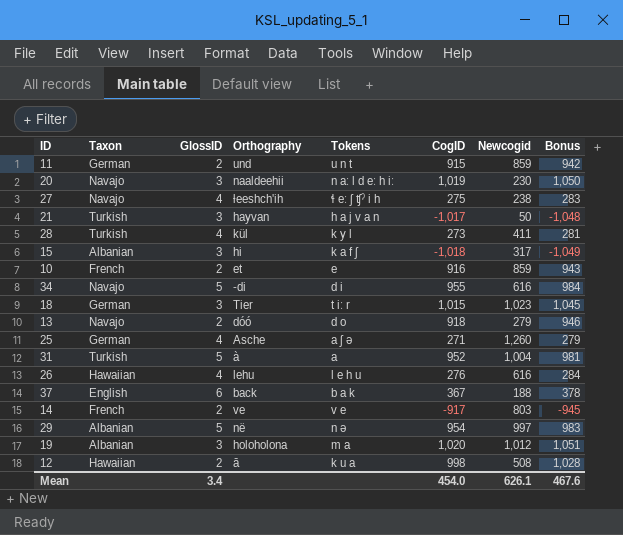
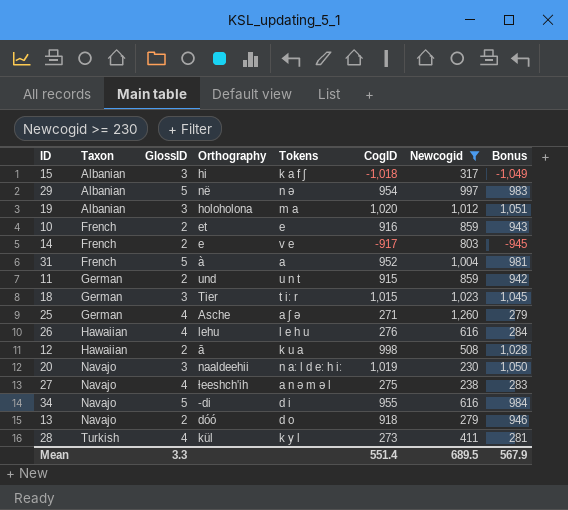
filter: none -> Newcogid >= 230
row order: none -> Taxon ascending
14 | Orthography: ve -> e
31 | Taxon: Turkish -> French
27 | Tokens: ɬ eː ʃ ʧˀ i h -> a n ə m ə l
Mean | GlossID: 3.4 -> 3.3
Mean | CogID: 454.0 -> 551.4
Mean | Newcogid: 626.1 -> 689.5
Mean | Bonus: 467.6 -> 567.9

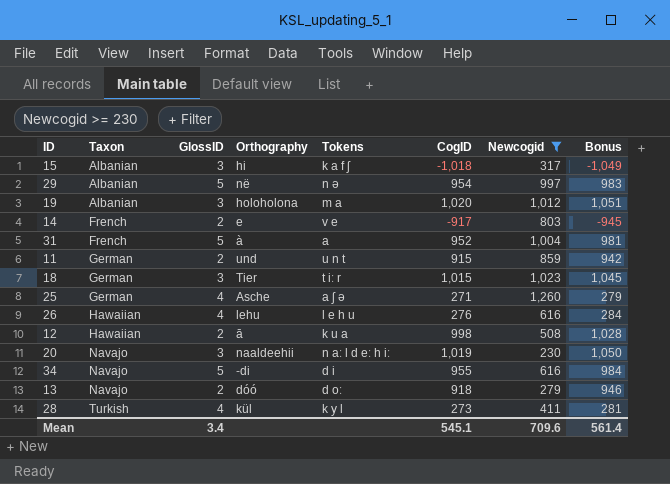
row 10: French | 2 | et | e | 916 | 859 | 943 -> none
row 27: Navajo | 4 | ƚeeshch'ih | a n ə m ə l | 275 | 238 | 283 -> none
13 | Tokens: d o -> d oː
Mean | GlossID: 3.3 -> 3.4
Mean | CogID: 551.4 -> 545.1
Mean | Newcogid: 689.5 -> 709.6
Mean | Bonus: 567.9 -> 561.4

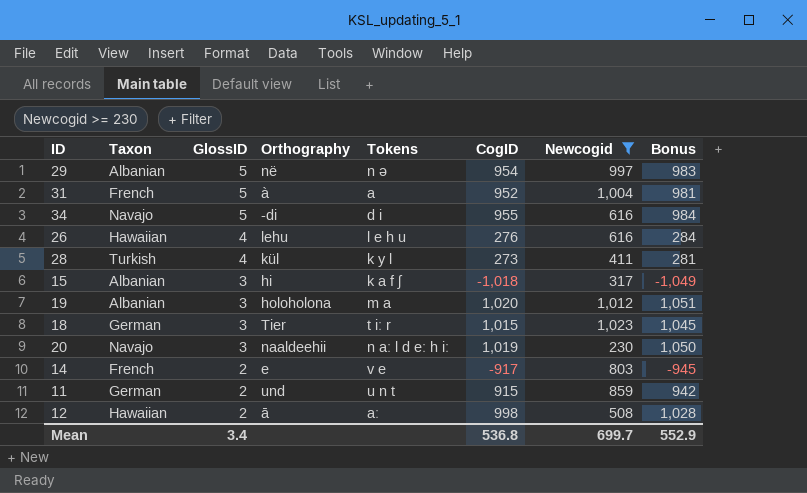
row order: Taxon ascending -> GlossID descending
row 25: German | 4 | Asche | a ʃ ə | 271 | 1,260 | 279 -> none
row 13: Navajo | 2 | dóó | d oː | 918 | 279 | 946 -> none
12 | Tokens: k u a -> aː
Mean | CogID: 545.1 -> 536.8
Mean | Newcogid: 709.6 -> 699.7
Mean | Bonus: 561.4 -> 552.9

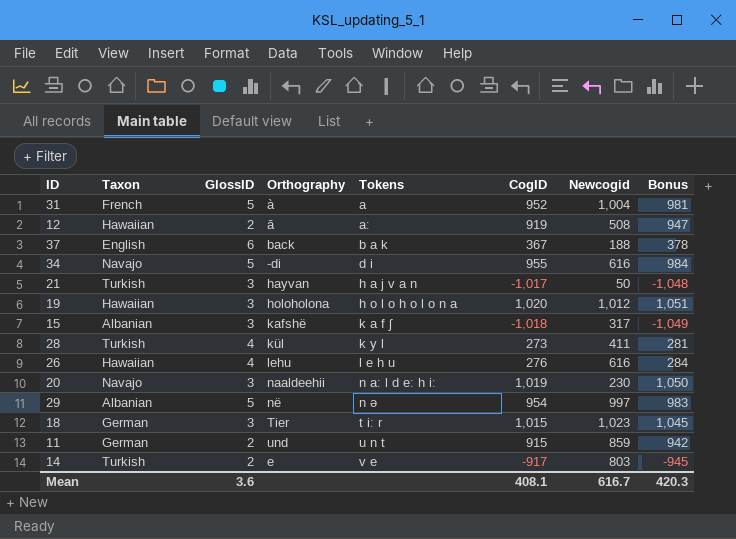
filter: Newcogid >= 230 -> none
row order: GlossID descending -> Tokens ascending
12 | CogID: 998 -> 919
12 | Bonus: 1,028 -> 947
19 | Taxon: Albanian -> Hawaiian
19 | Tokens: m a -> h o l o h o l o n a
15 | Orthography: hi -> kafshë
14 | Taxon: French -> Turkish
Mean | GlossID: 3.4 -> 3.6
Mean | CogID: 536.8 -> 408.1
Mean | Newcogid: 699.7 -> 616.7
Mean | Bonus: 552.9 -> 420.3

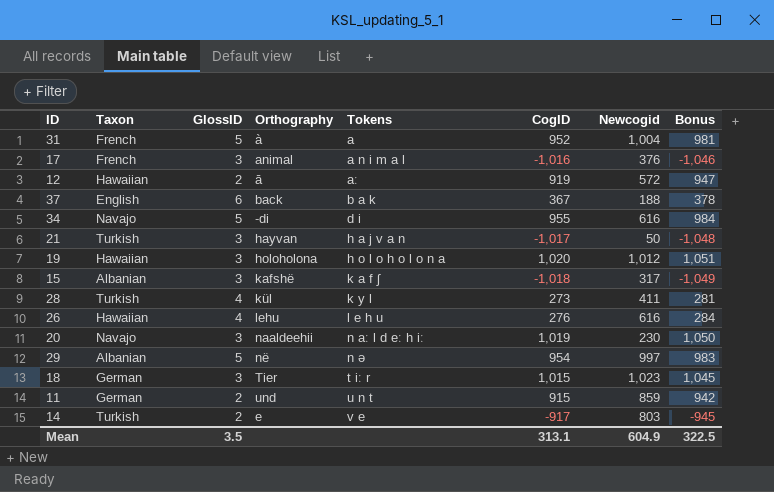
row 17: none -> French | 3 | animal | a n i m a l | -1,016 | 376 | -1,046
12 | Newcogid: 508 -> 572
Mean | GlossID: 3.6 -> 3.5
Mean | CogID: 408.1 -> 313.1
Mean | Newcogid: 616.7 -> 604.9
Mean | Bonus: 420.3 -> 322.5

